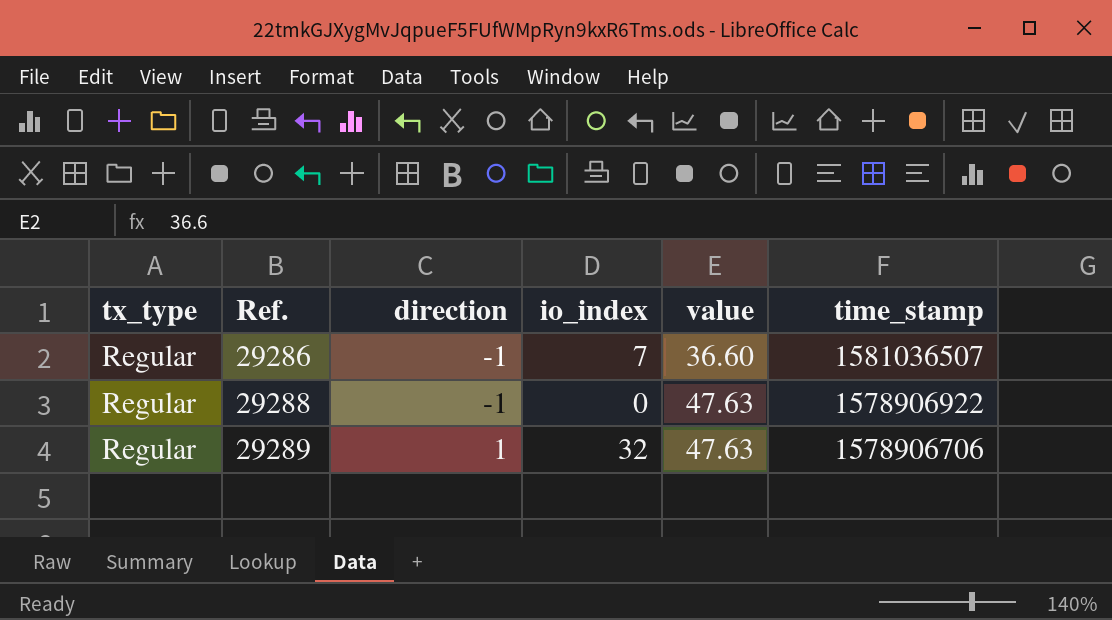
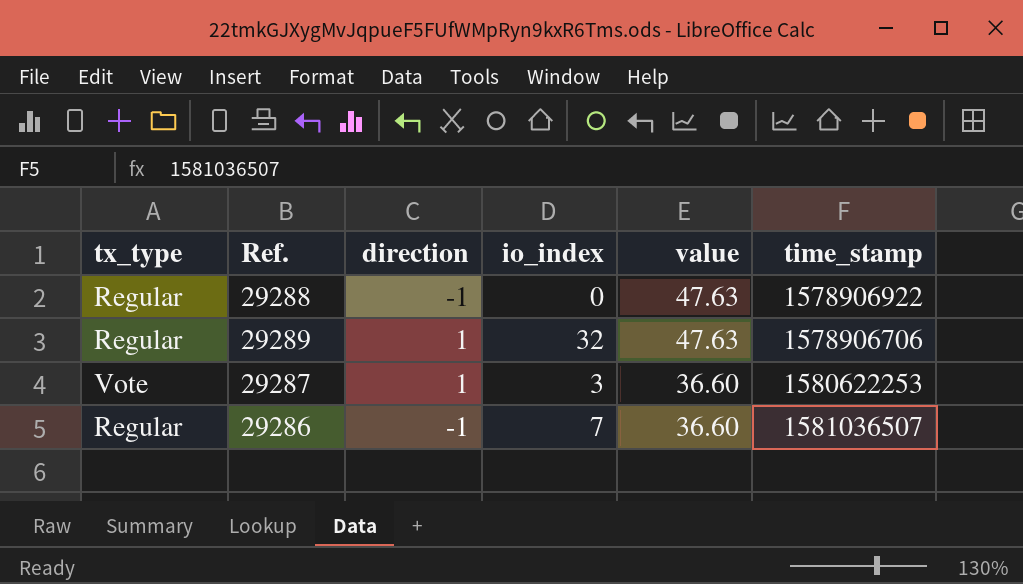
row order: Ref. ascending -> value descending
row 29287: none -> Vote | 1 | 3 | 36.60 | 1580622253

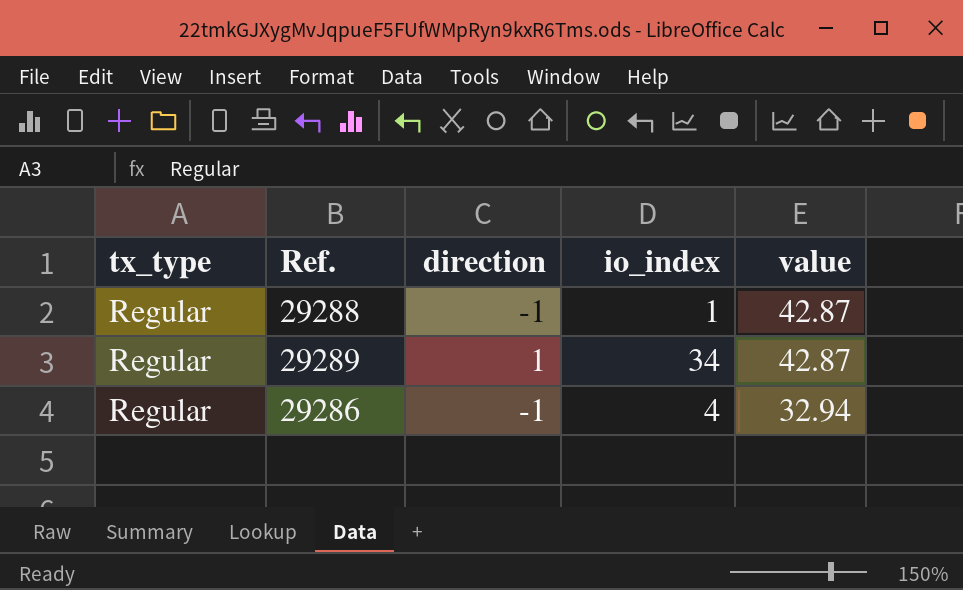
column time_stamp | position: 6 -> none
row 29287: Vote | 1 | 3 | 36.60 | 1580622253 -> none
29288 | io_index: 0 -> 1
29288 | value: 47.63 -> 42.87
29289 | io_index: 32 -> 34
29289 | value: 47.63 -> 42.87
29286 | io_index: 7 -> 4
29286 | value: 36.60 -> 32.94

